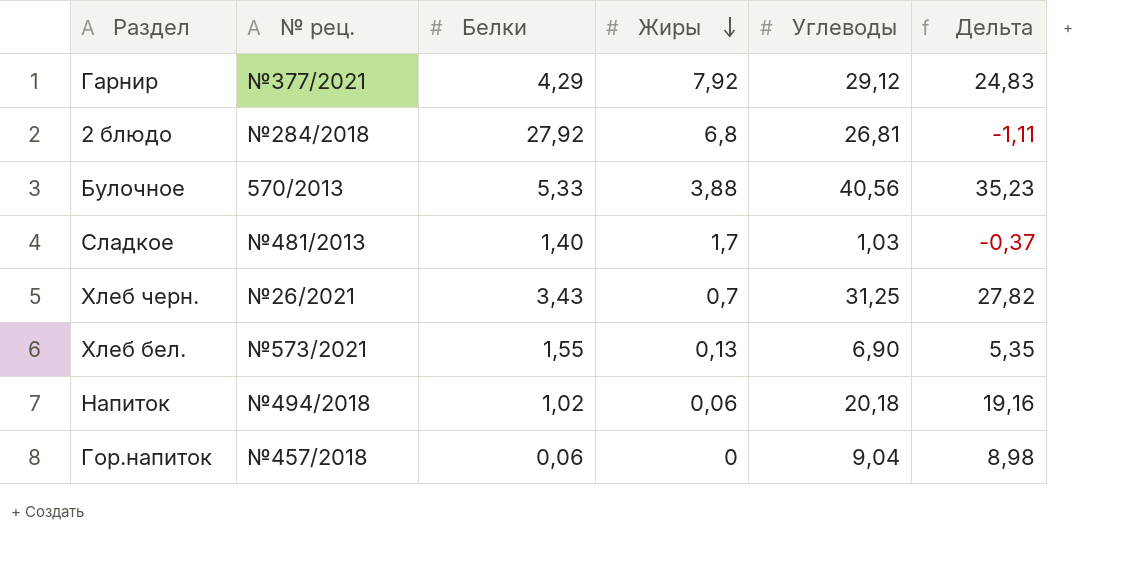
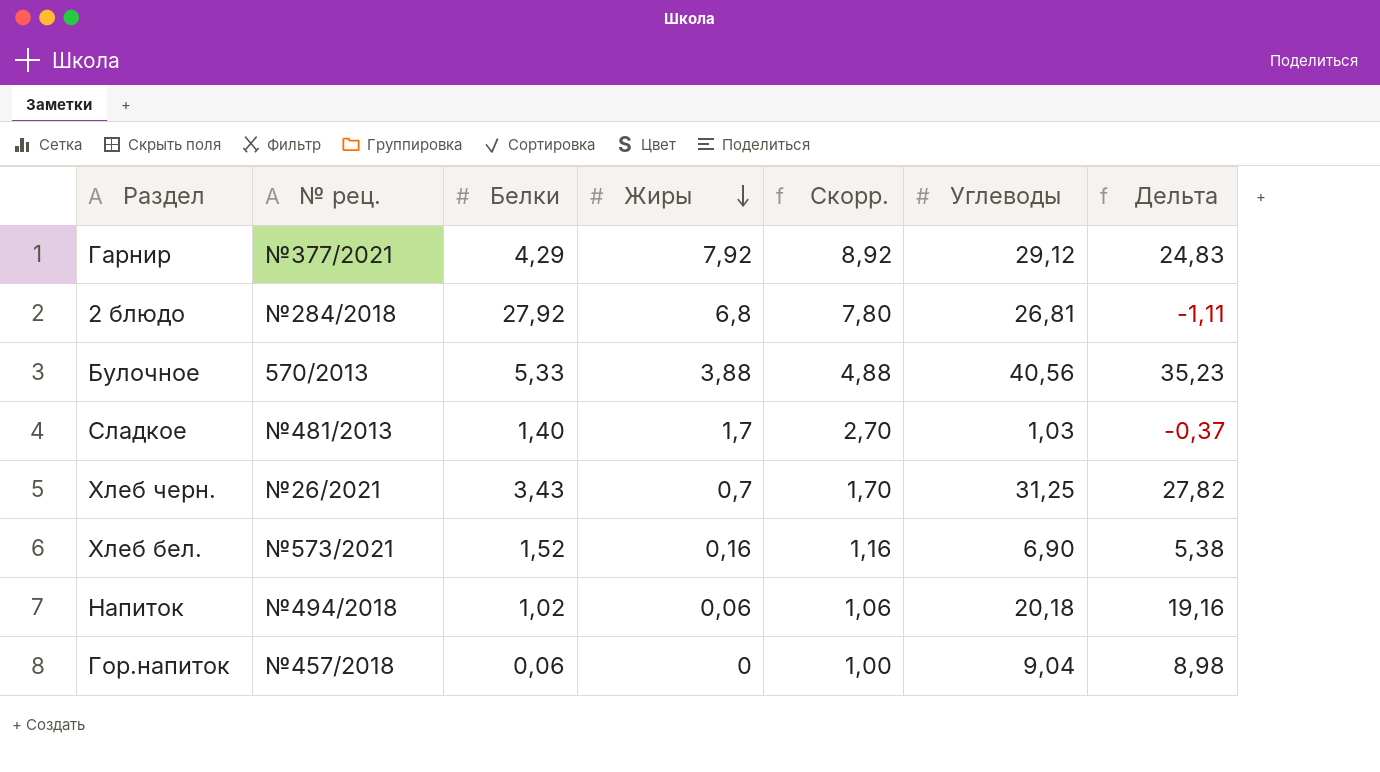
column Скорр. | formula: none -> [Жиры] + 1
Хлеб бел. | Белки: 1,55 -> 1,52
Хлеб бел. | Жиры: 0,13 -> 0,16
Хлеб бел. | Дельта: 5,35 -> 5,38

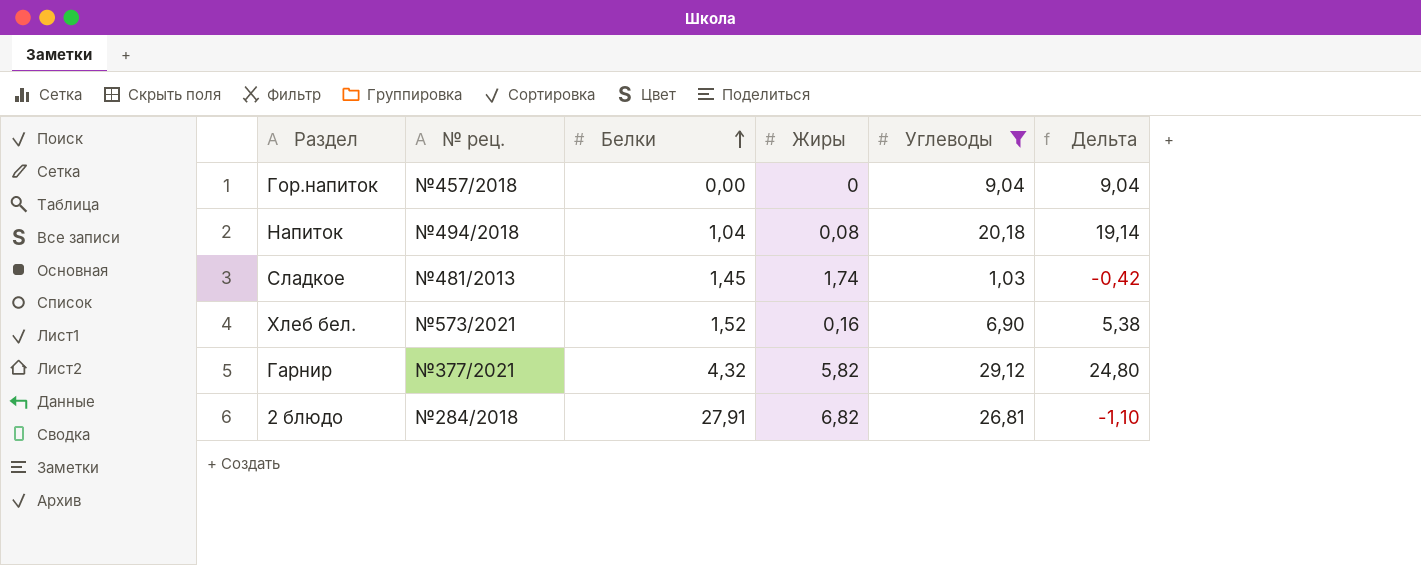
filter: none -> Углеводы <= 29,12
row order: Жиры descending -> Белки ascending
column Скорр. | formula: [Жиры] + 1 -> none
Гор.напиток | Белки: 0,06 -> 0,00
Гор.напиток | Дельта: 8,98 -> 9,04
Напиток | Белки: 1,02 -> 1,04
Напиток | Жиры: 0,06 -> 0,08
Напиток | Дельта: 19,16 -> 19,14
Сладкое | Белки: 1,40 -> 1,45
Сладкое | Жиры: 1,7 -> 1,74
Сладкое | Дельта: -0,37 -> -0,42
Гарнир | Белки: 4,29 -> 4,32
Гарнир | Жиры: 7,92 -> 5,82
Гарнир | Дельта: 24,83 -> 24,80
2 блюдо | Белки: 27,92 -> 27,91
2 блюдо | Жиры: 6,8 -> 6,82
2 блюдо | Дельта: -1,11 -> -1,10

